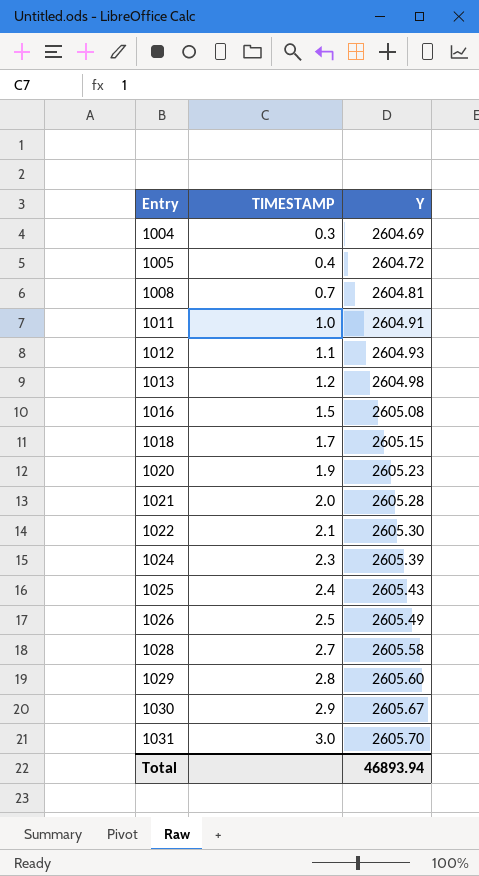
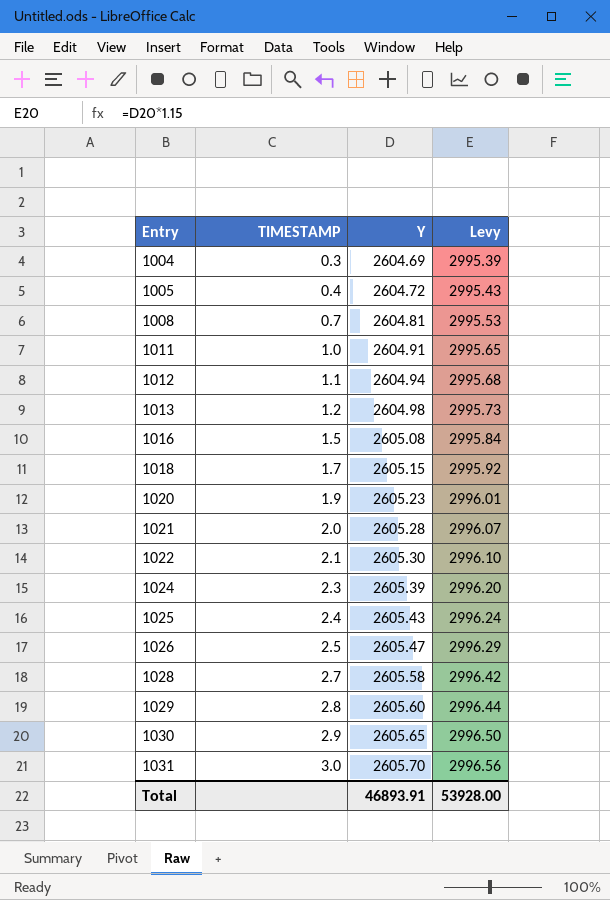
column Levy | formula: none -> [Y] * 1.15
1012 | Y: 2604.93 -> 2604.94
1026 | Y: 2605.49 -> 2605.47
1030 | Y: 2605.67 -> 2605.65
Total | Y: 46893.94 -> 46893.91

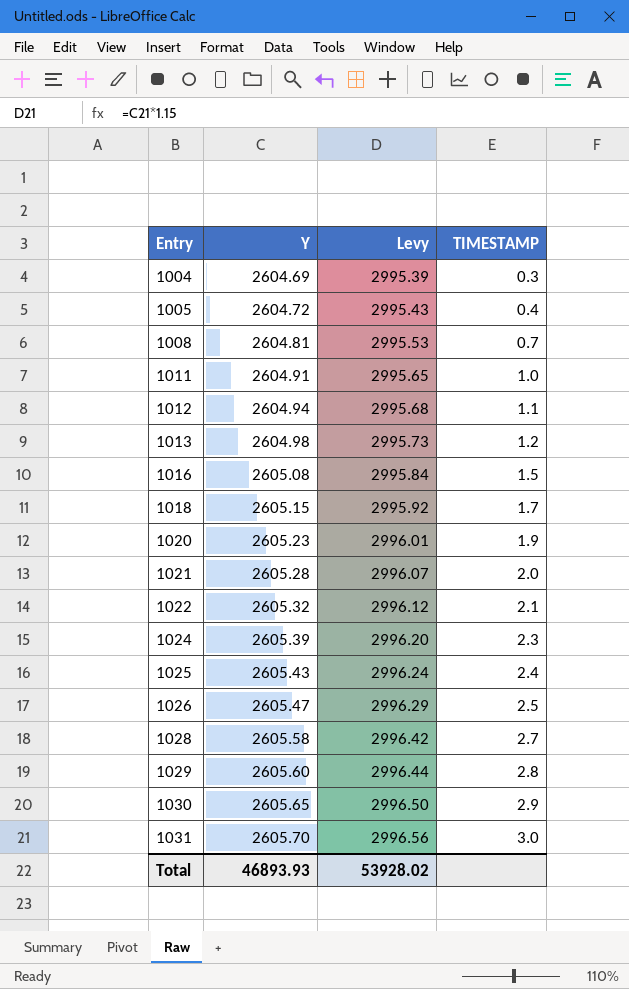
column TIMESTAMP | position: 2 -> 4
1022 | Y: 2605.30 -> 2605.32
1022 | Levy: 2996.10 -> 2996.12
Total | Y: 46893.91 -> 46893.93
Total | Levy: 53928.00 -> 53928.02

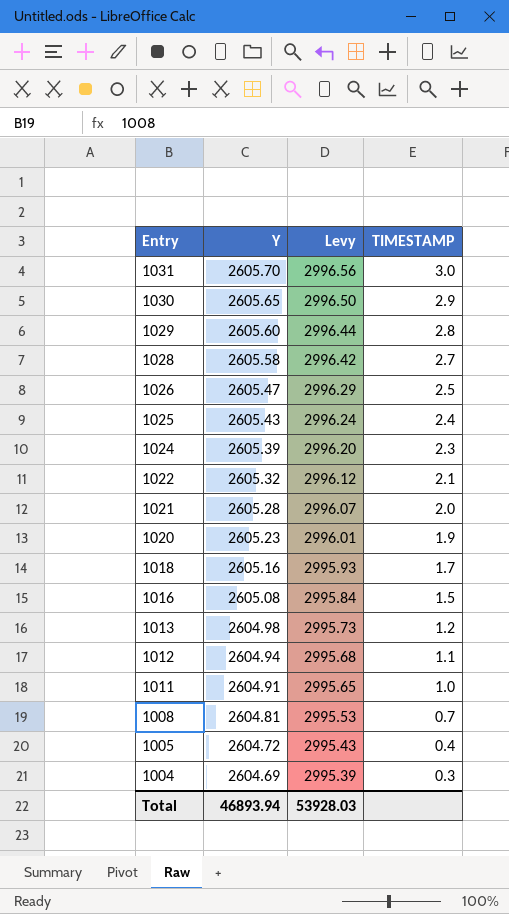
row order: Entry ascending -> Entry descending
1018 | Y: 2605.15 -> 2605.16
1018 | Levy: 2995.92 -> 2995.93
Total | Y: 46893.93 -> 46893.94
Total | Levy: 53928.02 -> 53928.03

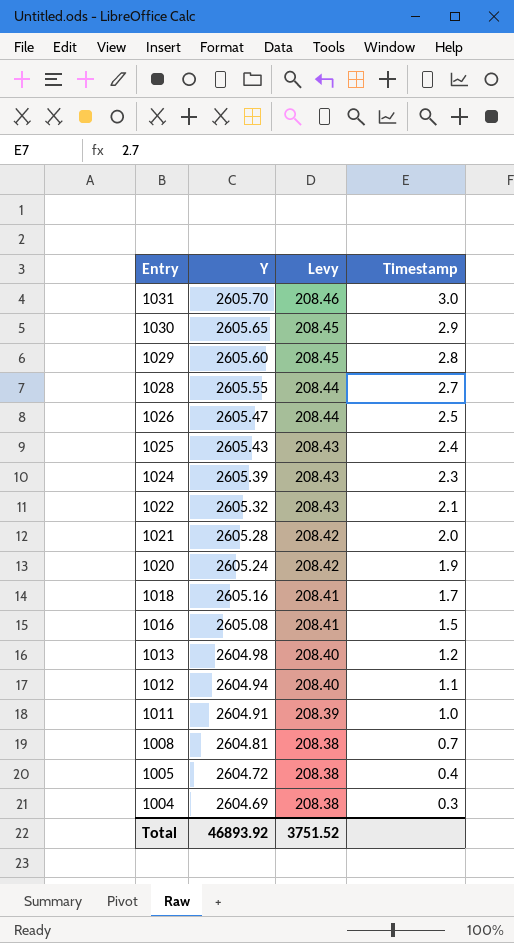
column Levy | formula: [Y] * 1.15 -> [Y] * 0.08
column name: TIMESTAMP -> Timestamp
1028 | Y: 2605.58 -> 2605.55
1020 | Y: 2605.23 -> 2605.24
Total | Y: 46893.94 -> 46893.92
Total | Levy: 53928.03 -> 3751.52

